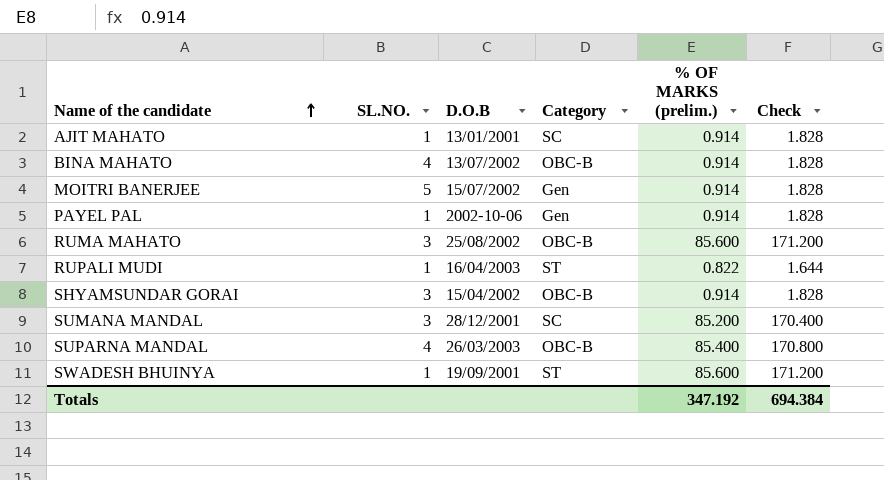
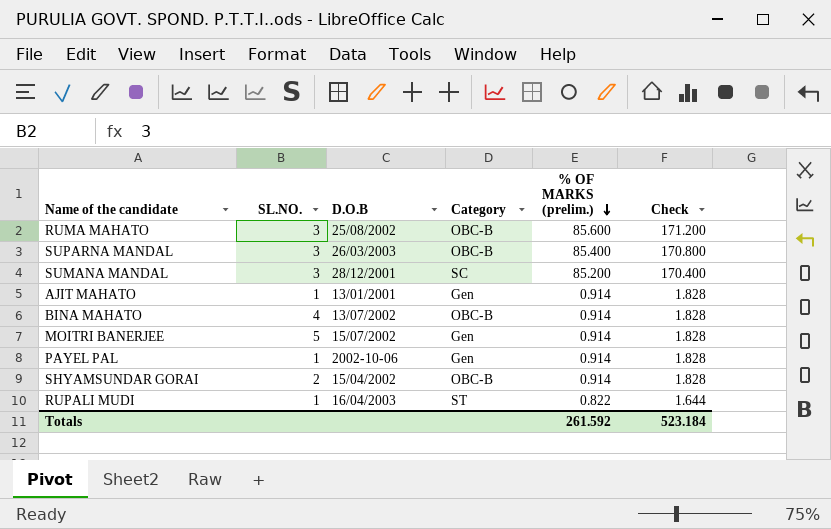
row order: Name of the candidate ascending -> % OF MARKS (prelim.) descending
row SWADESH BHUINYA: 1 | 19/09/2001 | ST | 85.600 | 171.200 -> none
SUPARNA MANDAL | SL.NO.: 4 -> 3
AJIT MAHATO | Category: SC -> Gen
SHYAMSUNDAR GORAI | SL.NO.: 3 -> 2
Totals | % OF MARKS (prelim.): 347.192 -> 261.592
Totals | Check: 694.384 -> 523.184

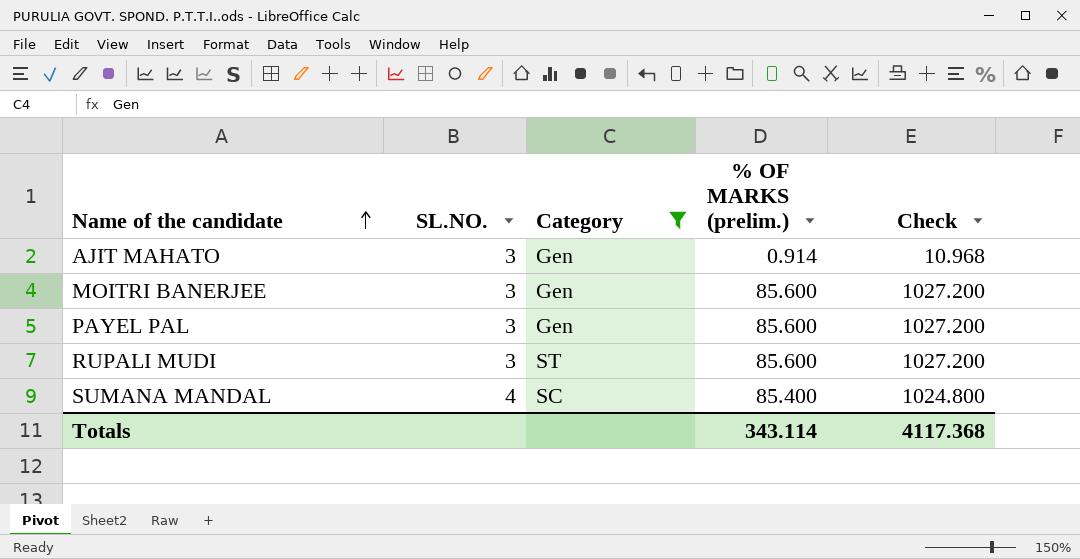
filter: none -> Category != OBC-B
row order: % OF MARKS (prelim.) descending -> Name of the candidate ascending
column D.O.B | position: 3 -> none
column Check | formula: [% OF MARKS (prelim.)] * 2 -> [% OF MARKS (prelim.)] * 12
AJIT MAHATO | SL.NO.: 1 -> 3
MOITRI BANERJEE | SL.NO.: 5 -> 3
MOITRI BANERJEE | % OF MARKS (prelim.): 0.914 -> 85.600
PAYEL PAL | SL.NO.: 1 -> 3
PAYEL PAL | % OF MARKS (prelim.): 0.914 -> 85.600
RUPALI MUDI | SL.NO.: 1 -> 3
RUPALI MUDI | % OF MARKS (prelim.): 0.822 -> 85.600
SUMANA MANDAL | SL.NO.: 3 -> 4
SUMANA MANDAL | % OF MARKS (prelim.): 85.200 -> 85.400
Totals | % OF MARKS (prelim.): 261.592 -> 343.114
Totals | Check: 523.184 -> 4117.368

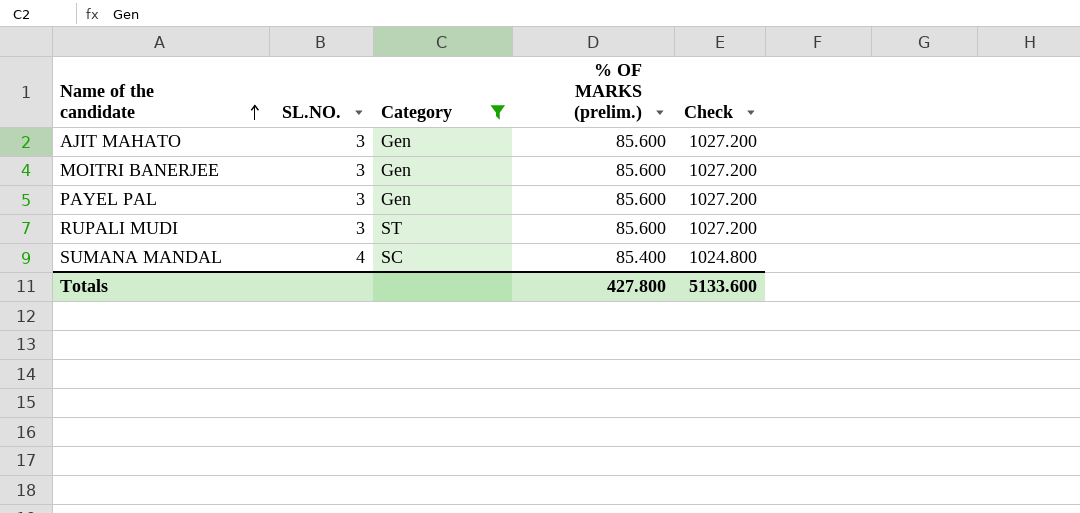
AJIT MAHATO | % OF MARKS (prelim.): 0.914 -> 85.600
AJIT MAHATO | Check: 10.968 -> 1027.200
Totals | % OF MARKS (prelim.): 343.114 -> 427.800
Totals | Check: 4117.368 -> 5133.600

